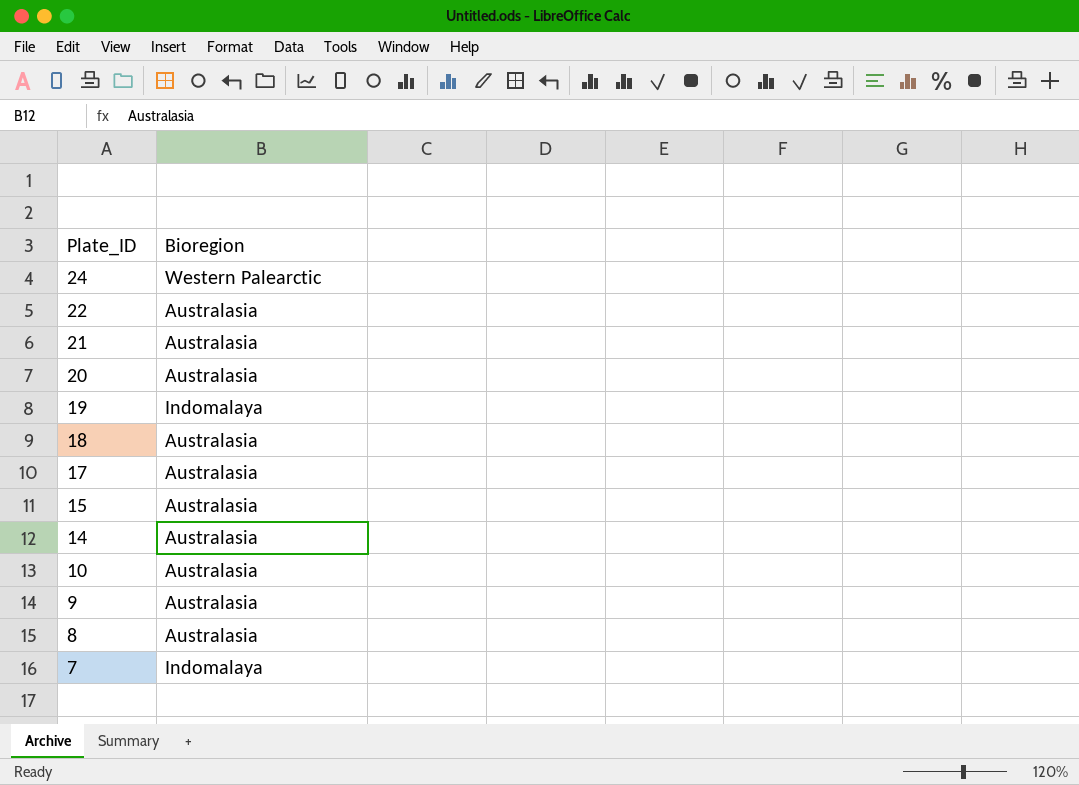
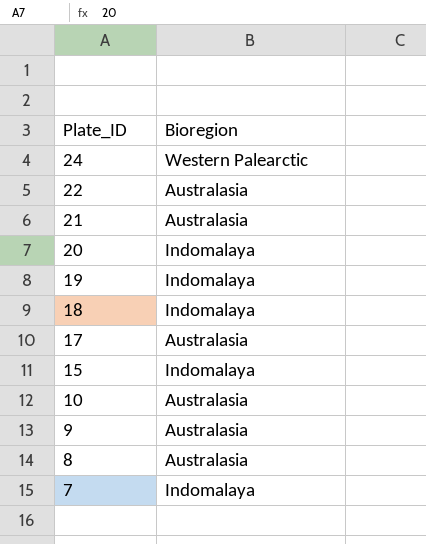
row 14: Australasia -> none
20 | Bioregion: Australasia -> Indomalaya
18 | Bioregion: Australasia -> Indomalaya
15 | Bioregion: Australasia -> Indomalaya

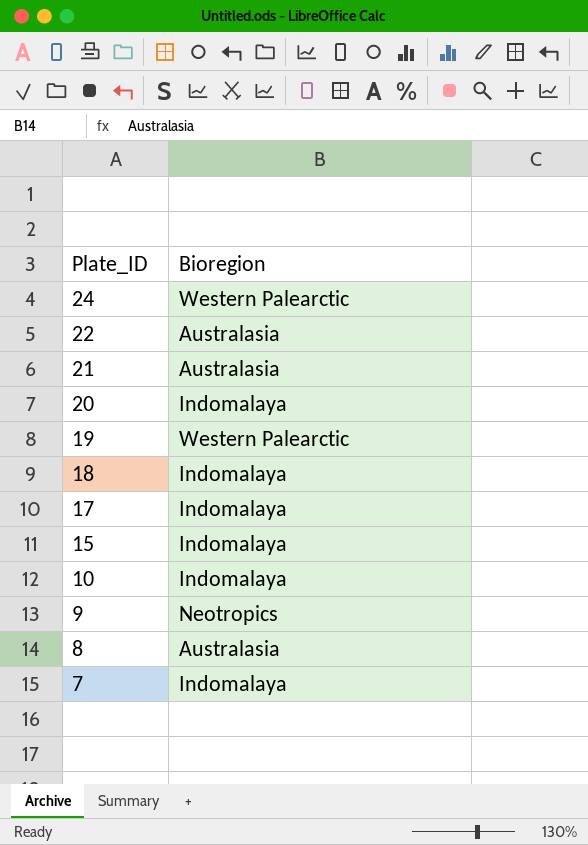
19 | Bioregion: Indomalaya -> Western Palearctic
17 | Bioregion: Australasia -> Indomalaya
10 | Bioregion: Australasia -> Indomalaya
9 | Bioregion: Australasia -> Neotropics

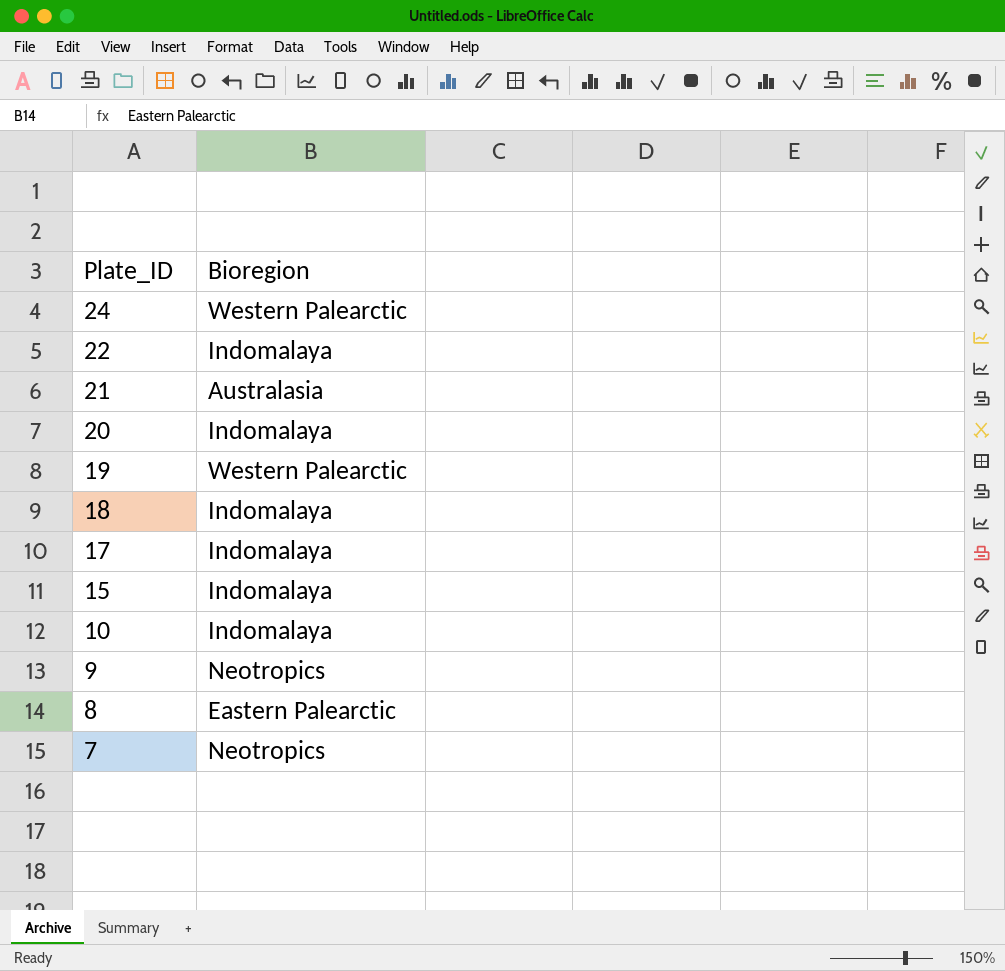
22 | Bioregion: Australasia -> Indomalaya
8 | Bioregion: Australasia -> Eastern Palearctic
7 | Bioregion: Indomalaya -> Neotropics

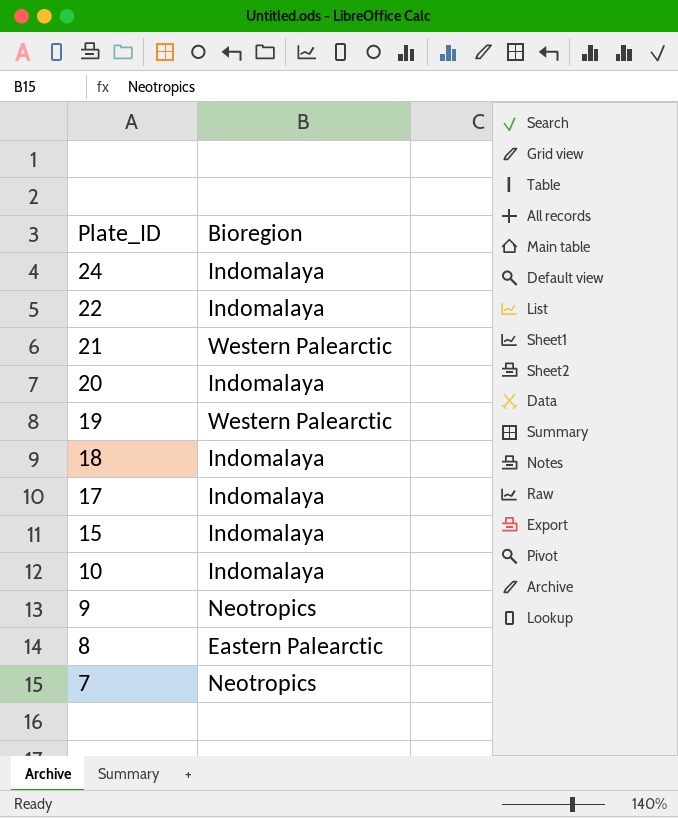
24 | Bioregion: Western Palearctic -> Indomalaya
21 | Bioregion: Australasia -> Western Palearctic

